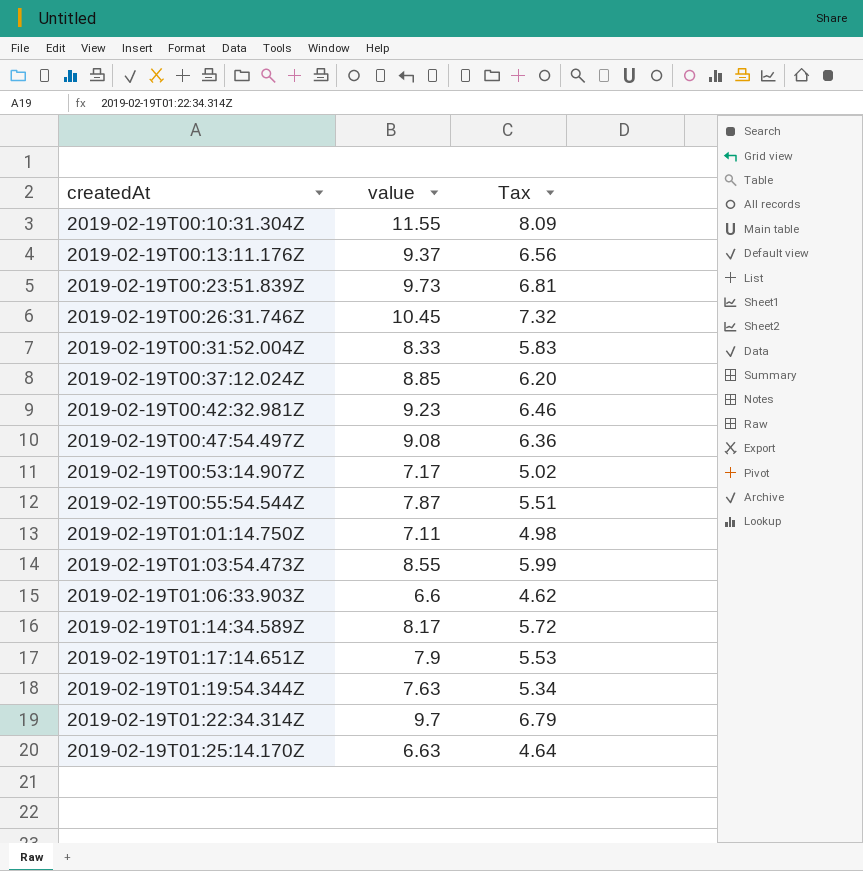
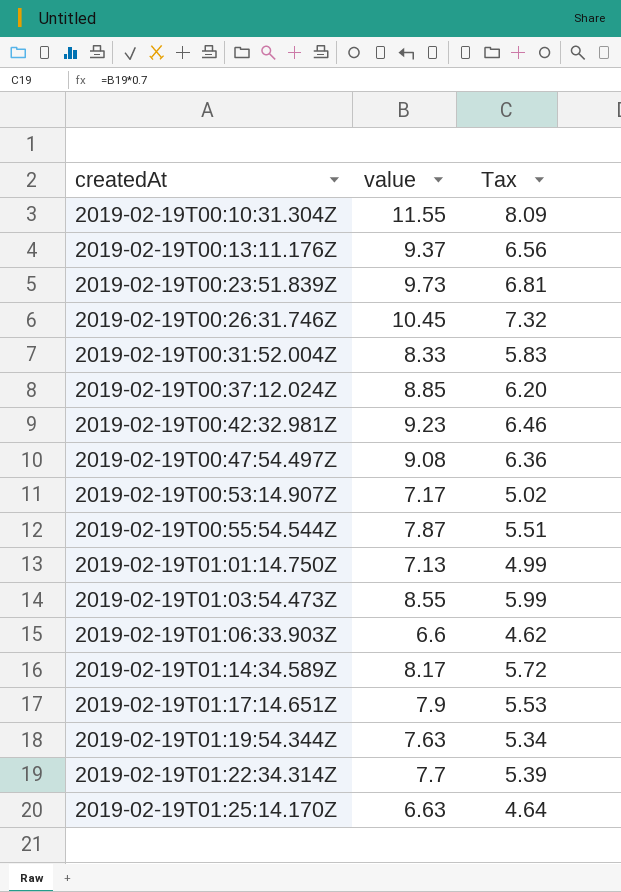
2019-02-19T01:01:14.750Z | value: 7.11 -> 7.13
2019-02-19T01:01:14.750Z | Tax: 4.98 -> 4.99
2019-02-19T01:22:34.314Z | value: 9.7 -> 7.7
2019-02-19T01:22:34.314Z | Tax: 6.79 -> 5.39

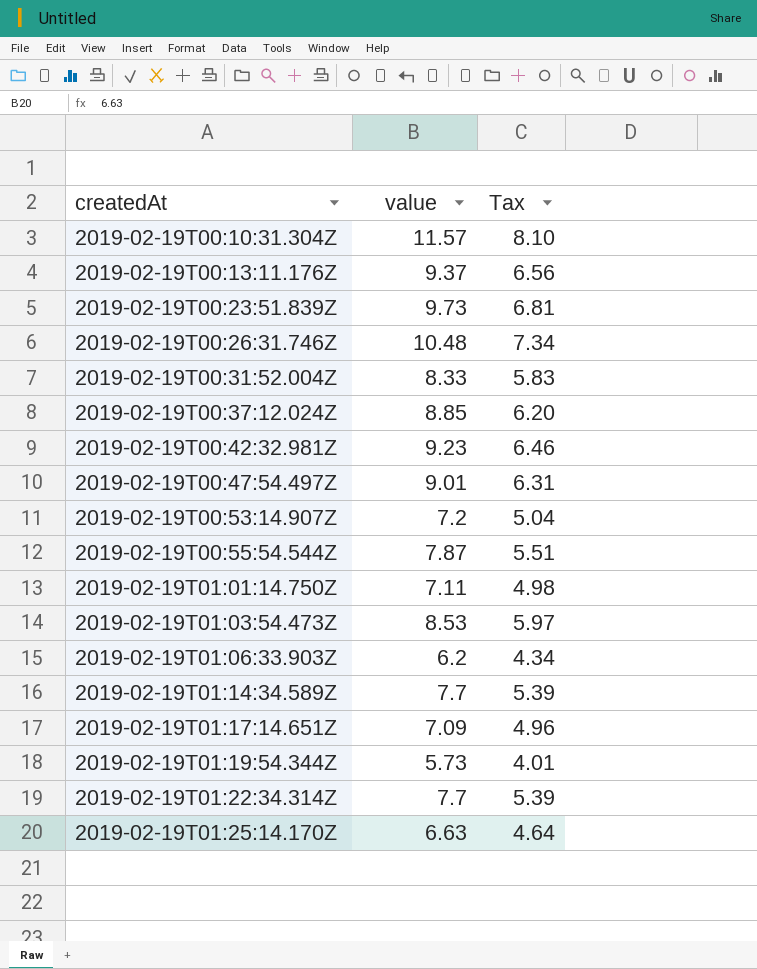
2019-02-19T00:10:31.304Z | value: 11.55 -> 11.57
2019-02-19T00:10:31.304Z | Tax: 8.09 -> 8.10
2019-02-19T00:26:31.746Z | value: 10.45 -> 10.48
2019-02-19T00:26:31.746Z | Tax: 7.32 -> 7.34
2019-02-19T00:47:54.497Z | value: 9.08 -> 9.01
2019-02-19T00:47:54.497Z | Tax: 6.36 -> 6.31
2019-02-19T00:53:14.907Z | value: 7.17 -> 7.2
2019-02-19T00:53:14.907Z | Tax: 5.02 -> 5.04
2019-02-19T01:01:14.750Z | value: 7.13 -> 7.11
2019-02-19T01:01:14.750Z | Tax: 4.99 -> 4.98
2019-02-19T01:03:54.473Z | value: 8.55 -> 8.53
2019-02-19T01:03:54.473Z | Tax: 5.99 -> 5.97
2019-02-19T01:06:33.903Z | value: 6.6 -> 6.2
2019-02-19T01:06:33.903Z | Tax: 4.62 -> 4.34
2019-02-19T01:14:34.589Z | value: 8.17 -> 7.7
2019-02-19T01:14:34.589Z | Tax: 5.72 -> 5.39
2019-02-19T01:17:14.651Z | value: 7.9 -> 7.09
2019-02-19T01:17:14.651Z | Tax: 5.53 -> 4.96
2019-02-19T01:19:54.344Z | value: 7.63 -> 5.73
2019-02-19T01:19:54.344Z | Tax: 5.34 -> 4.01

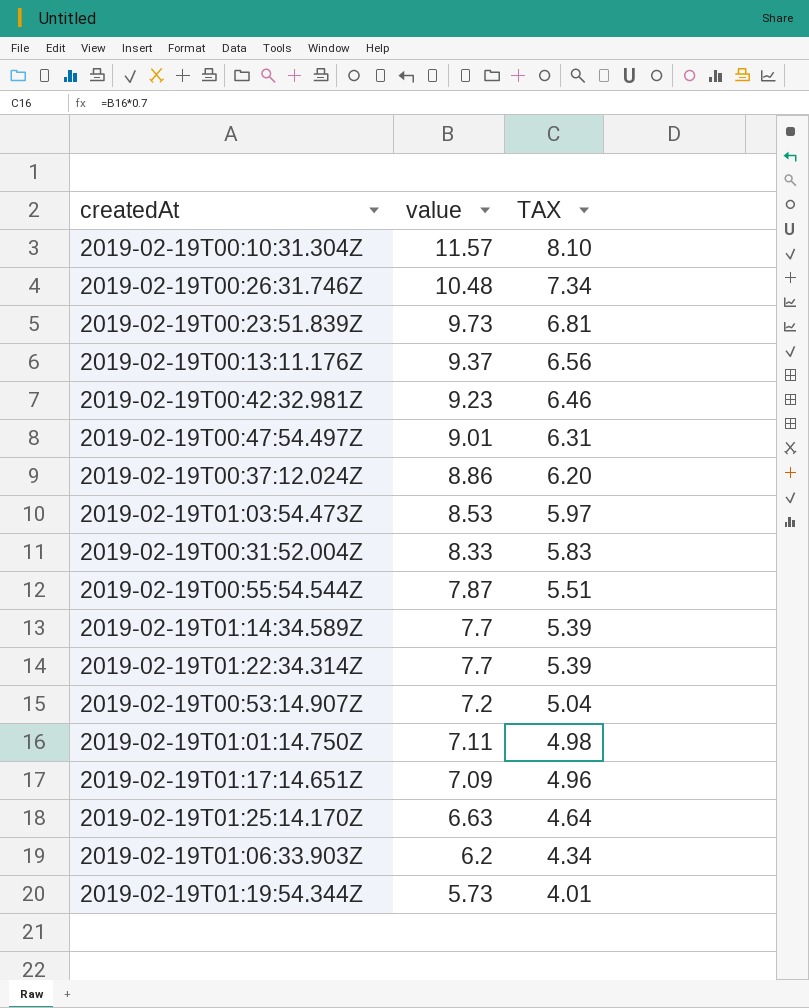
row order: createdAt ascending -> value descending
column name: Tax -> TAX
2019-02-19T00:37:12.024Z | value: 8.85 -> 8.86

